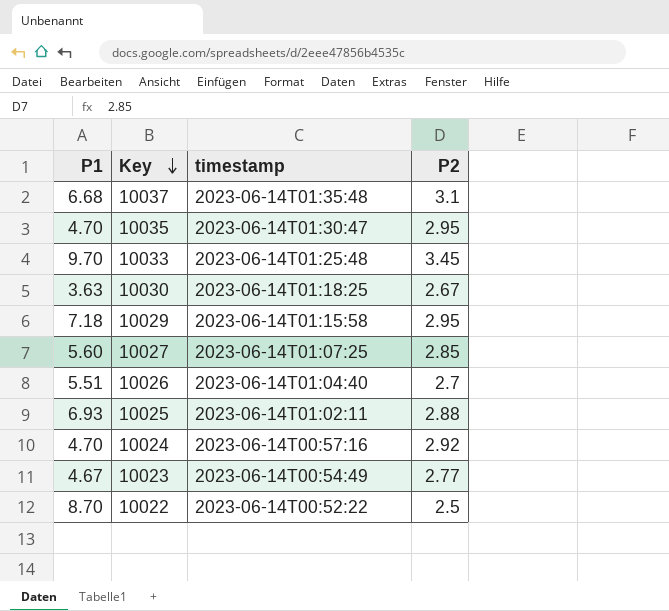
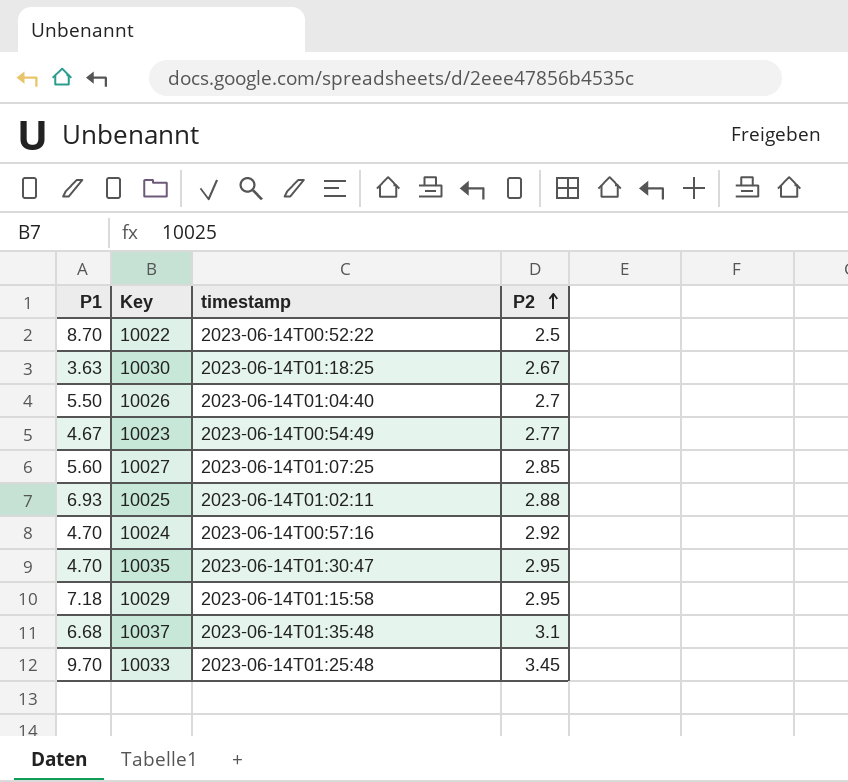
row order: Key descending -> P2 ascending
10026 | P1: 5.51 -> 5.50

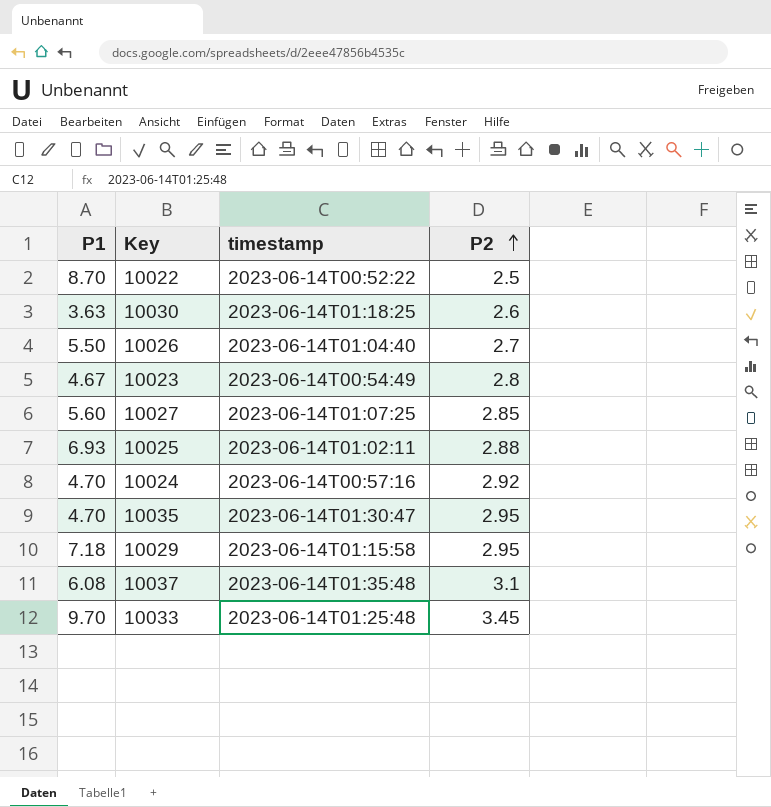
10030 | P2: 2.67 -> 2.6
10023 | P2: 2.77 -> 2.8
10037 | P1: 6.68 -> 6.08

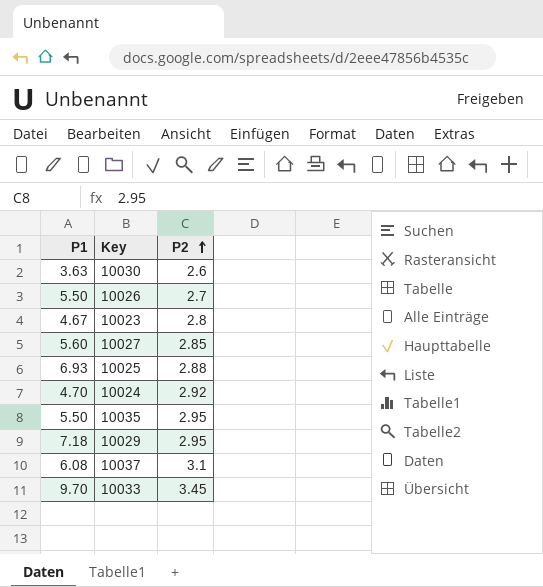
column timestamp | position: 3 -> none
row 10022: 8.70 | 2023-06-14T00:52:22 | 2.5 -> none
10035 | P1: 4.70 -> 5.50

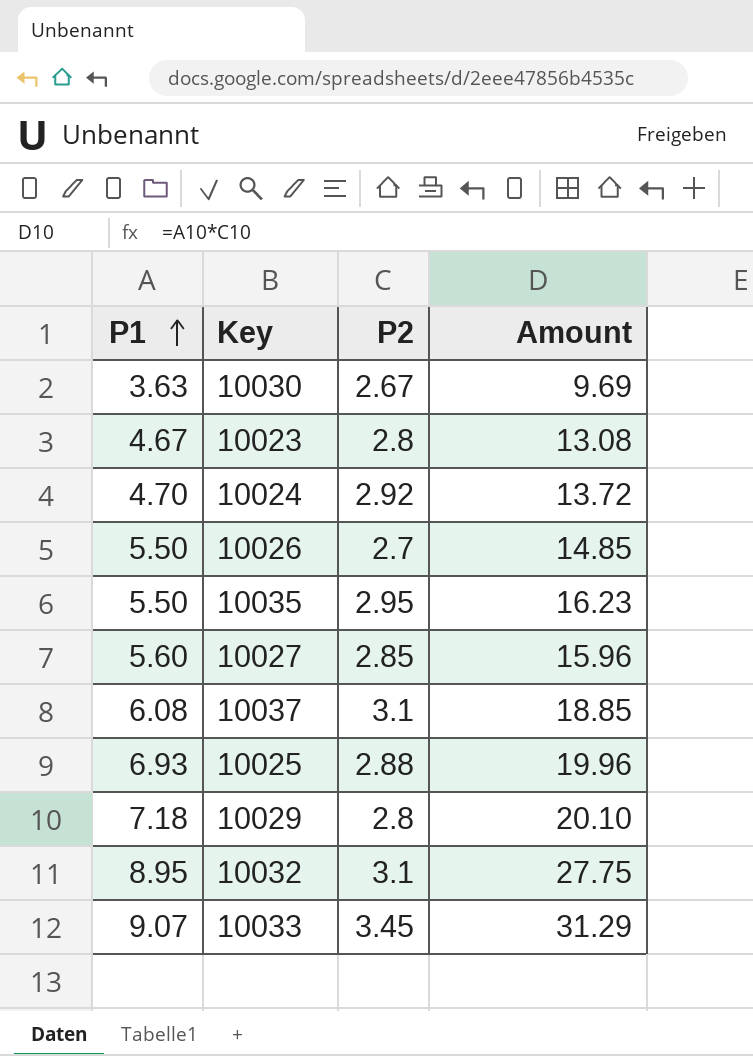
row order: P2 ascending -> P1 ascending
column Amount | formula: none -> [P1] * [P2]
10030 | P2: 2.6 -> 2.67
10029 | P2: 2.95 -> 2.8
row 10032: none -> 8.95 | 3.1 | 27.75
10033 | P1: 9.70 -> 9.07

